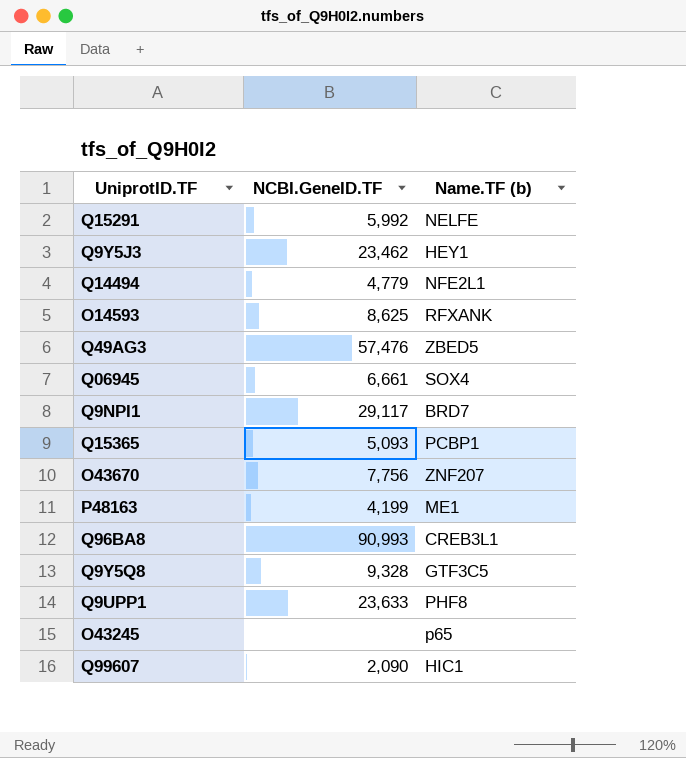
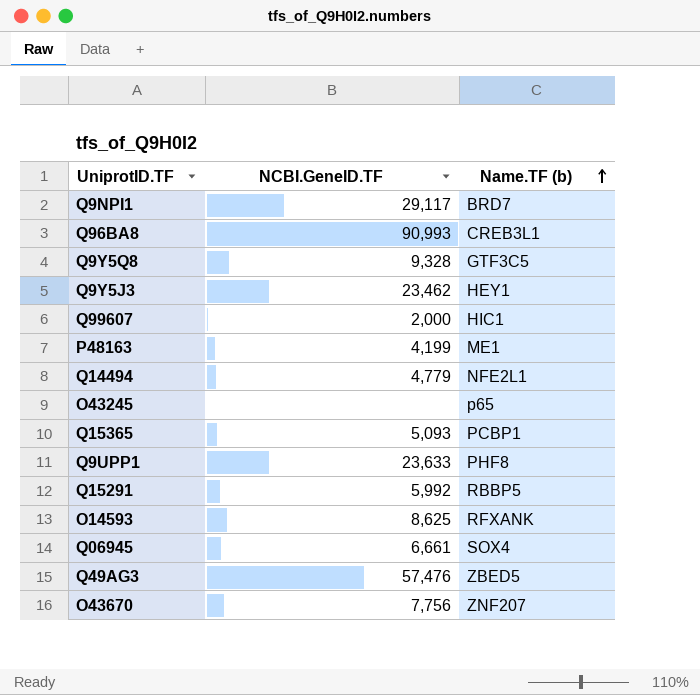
row order: none -> Name.TF (b) ascending
Q99607 | NCBI.GeneID.TF: 2,090 -> 2,000
Q15291 | Name.TF (b): NELFE -> RBBP5

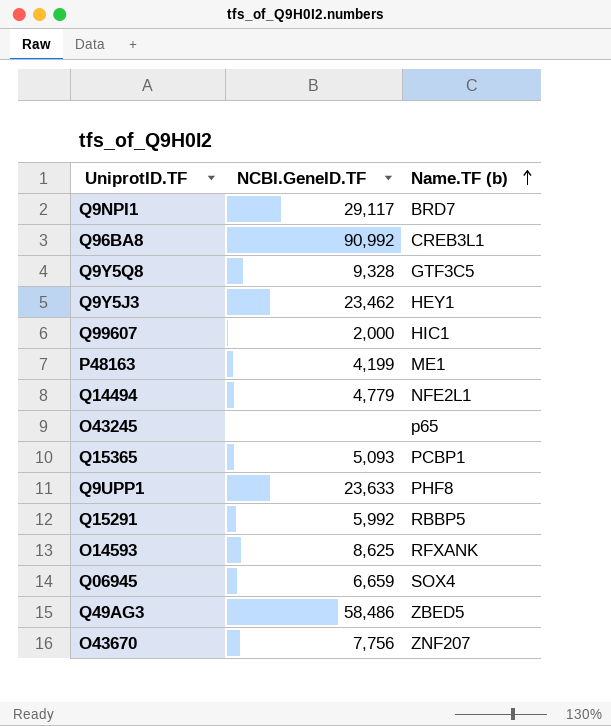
Q96BA8 | NCBI.GeneID.TF: 90,993 -> 90,992
Q06945 | NCBI.GeneID.TF: 6,661 -> 6,659
Q49AG3 | NCBI.GeneID.TF: 57,476 -> 58,486

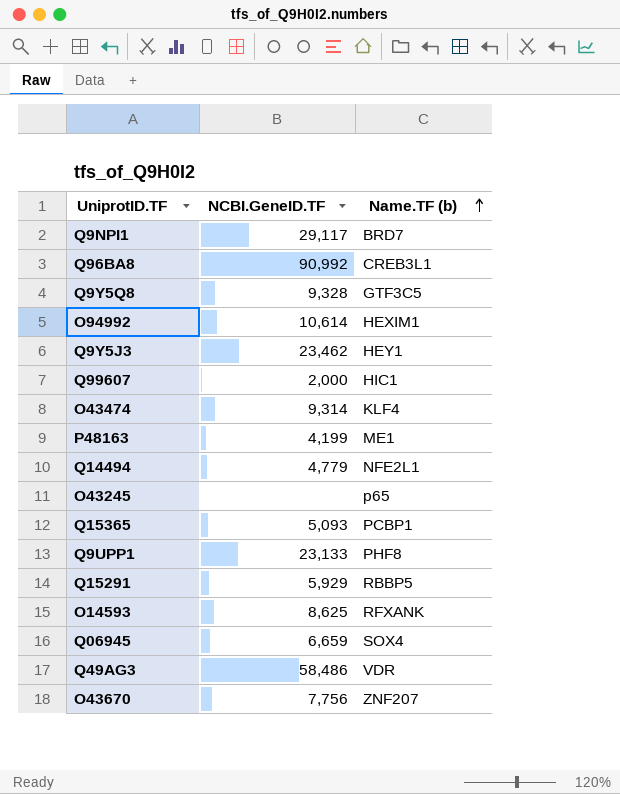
row O94992: none -> 10,614 | HEXIM1
row O43474: none -> 9,314 | KLF4
Q9UPP1 | NCBI.GeneID.TF: 23,633 -> 23,133
Q15291 | NCBI.GeneID.TF: 5,992 -> 5,929
Q49AG3 | Name.TF (b): ZBED5 -> VDR

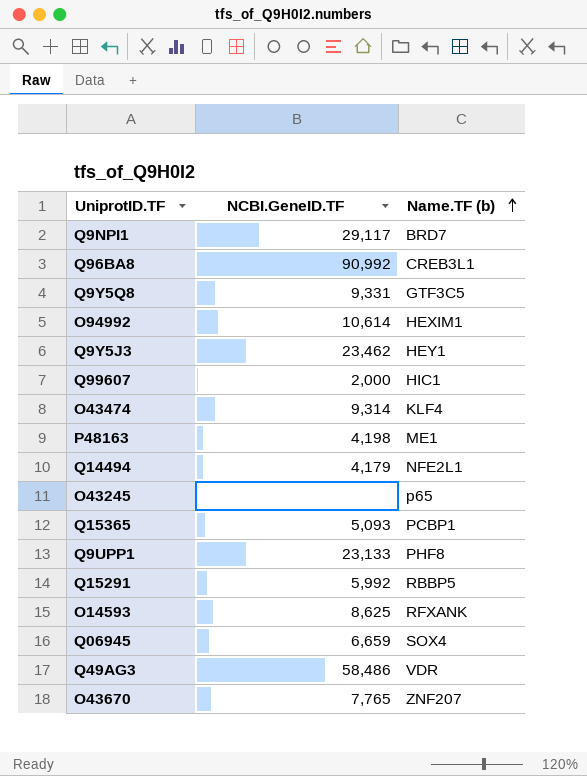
Q9Y5Q8 | NCBI.GeneID.TF: 9,328 -> 9,331
P48163 | NCBI.GeneID.TF: 4,199 -> 4,198
Q14494 | NCBI.GeneID.TF: 4,779 -> 4,179
Q15291 | NCBI.GeneID.TF: 5,929 -> 5,992
O43670 | NCBI.GeneID.TF: 7,756 -> 7,765

